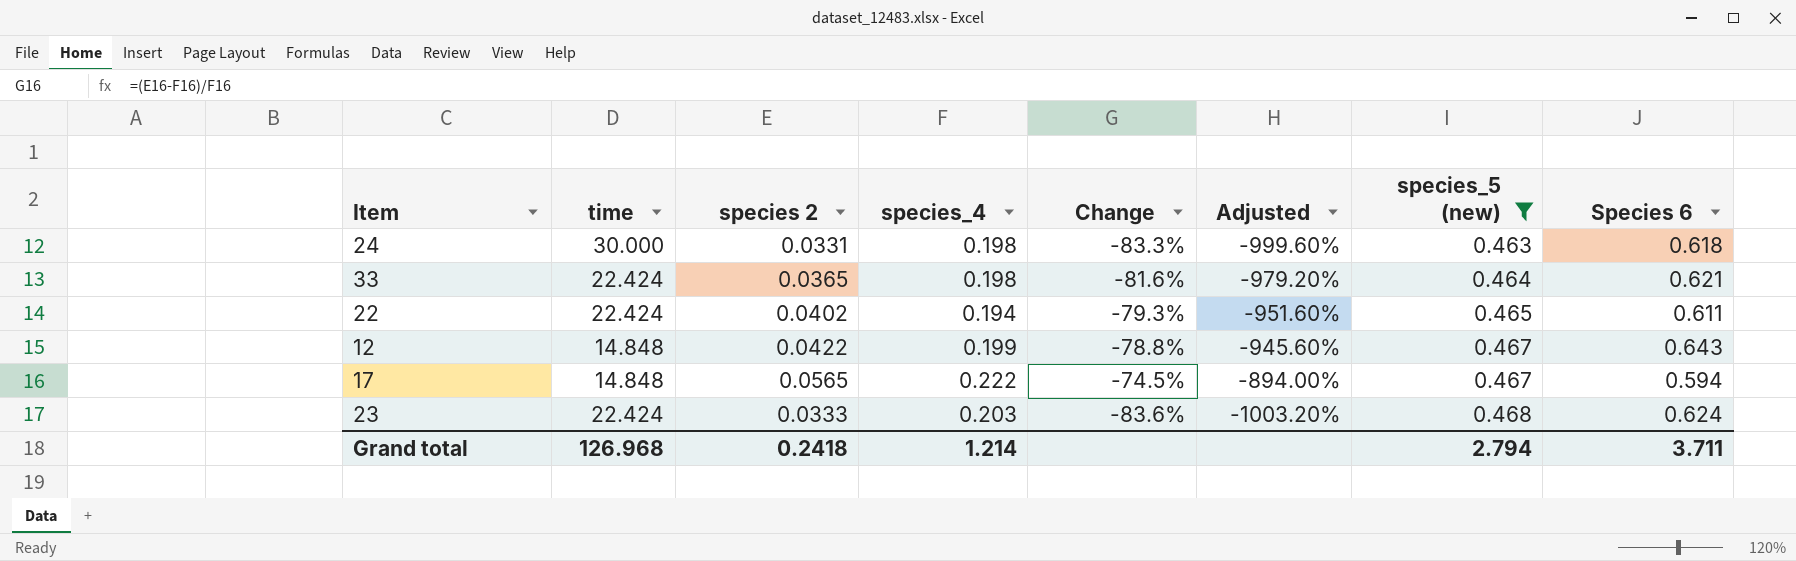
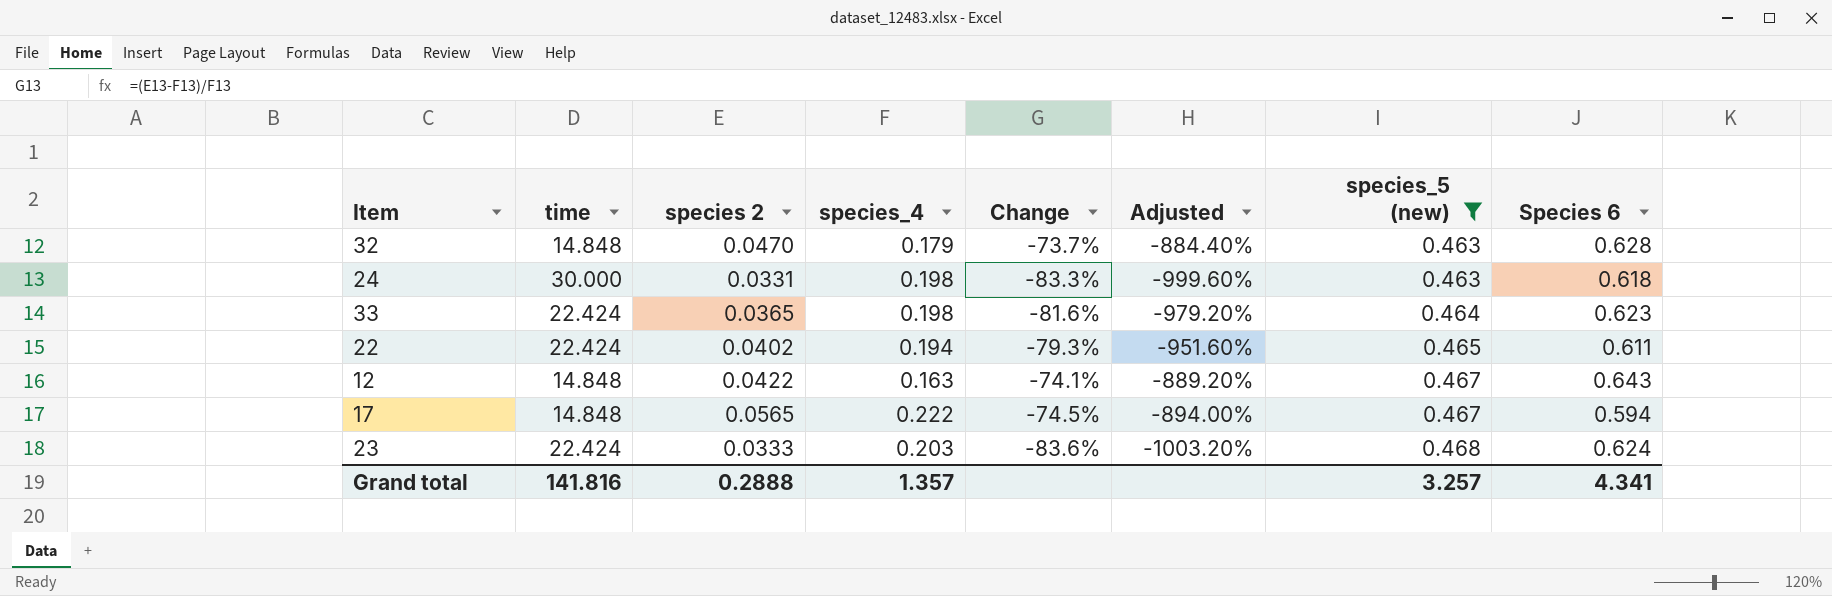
row 32: none -> 14.848 | 0.0470 | 0.179 | -73.7% | -884.40% | 0.463 | 0.628
33 | Species 6: 0.621 -> 0.623
12 | species_4: 0.199 -> 0.163
12 | Change: -78.8% -> -74.1%
12 | Adjusted: -945.60% -> -889.20%
Grand total | time: 126.968 -> 141.816
Grand total | species 2: 0.2418 -> 0.2888
Grand total | species_4: 1.214 -> 1.357
Grand total | species_5 (new): 2.794 -> 3.257
Grand total | Species 6: 3.711 -> 4.341

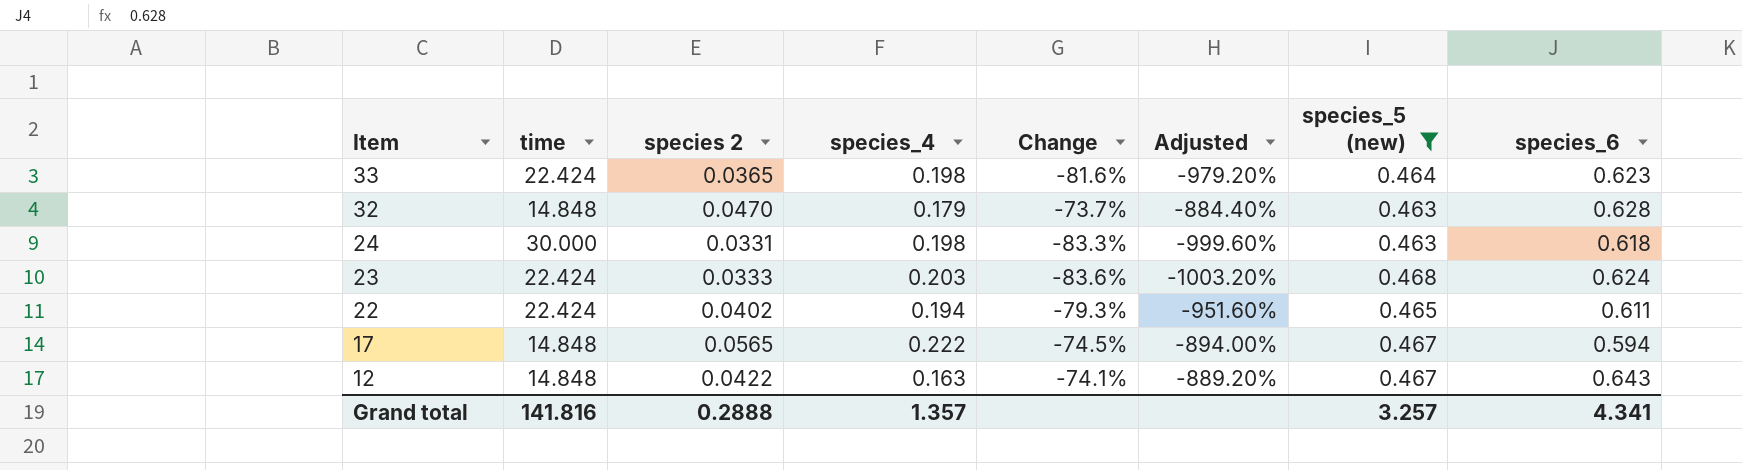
row order: species_5 (new) ascending -> Item descending
column name: Species 6 -> species_6

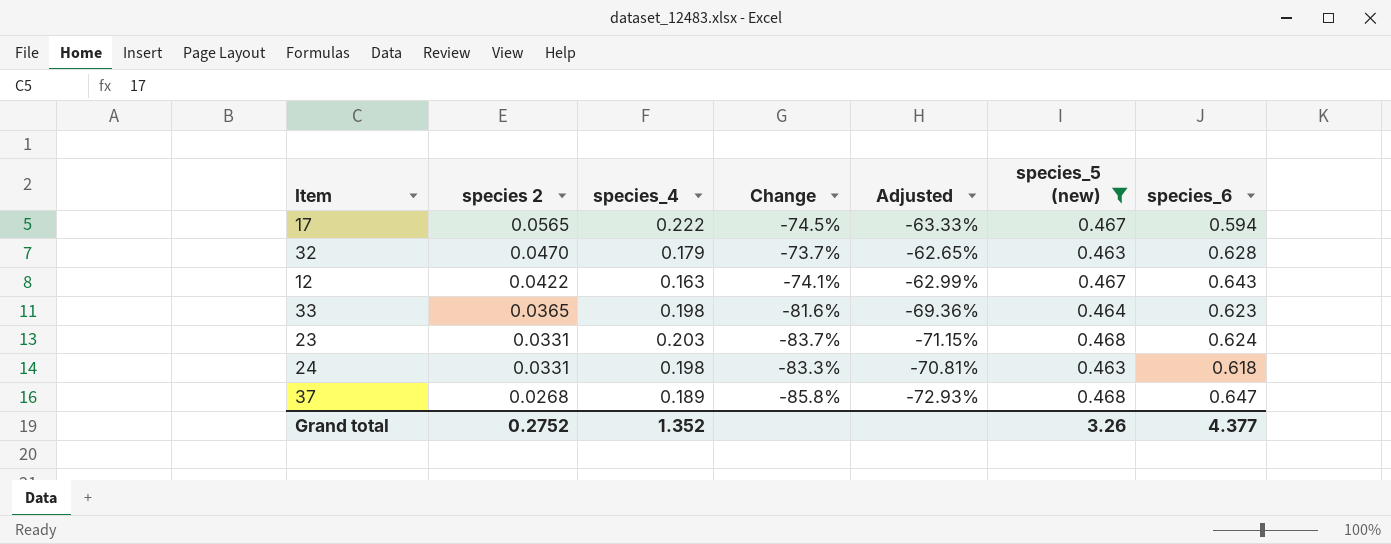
row order: Item descending -> species 2 descending
column time | position: 2 -> none
column Adjusted | formula: [Change] * 12 -> [Change] * 0.85
row 22: 22.424 | 0.0402 | 0.194 | -79.3% | -951.60% | 0.465 | 0.611 -> none
23 | species 2: 0.0333 -> 0.0331
23 | Change: -83.6% -> -83.7%
row 37: none -> 0.0268 | 0.189 | -85.8% | -72.93% | 0.468 | 0.647
Grand total | species 2: 0.2888 -> 0.2752
Grand total | species_4: 1.357 -> 1.352
Grand total | species_5 (new): 3.257 -> 3.26
Grand total | species_6: 4.341 -> 4.377

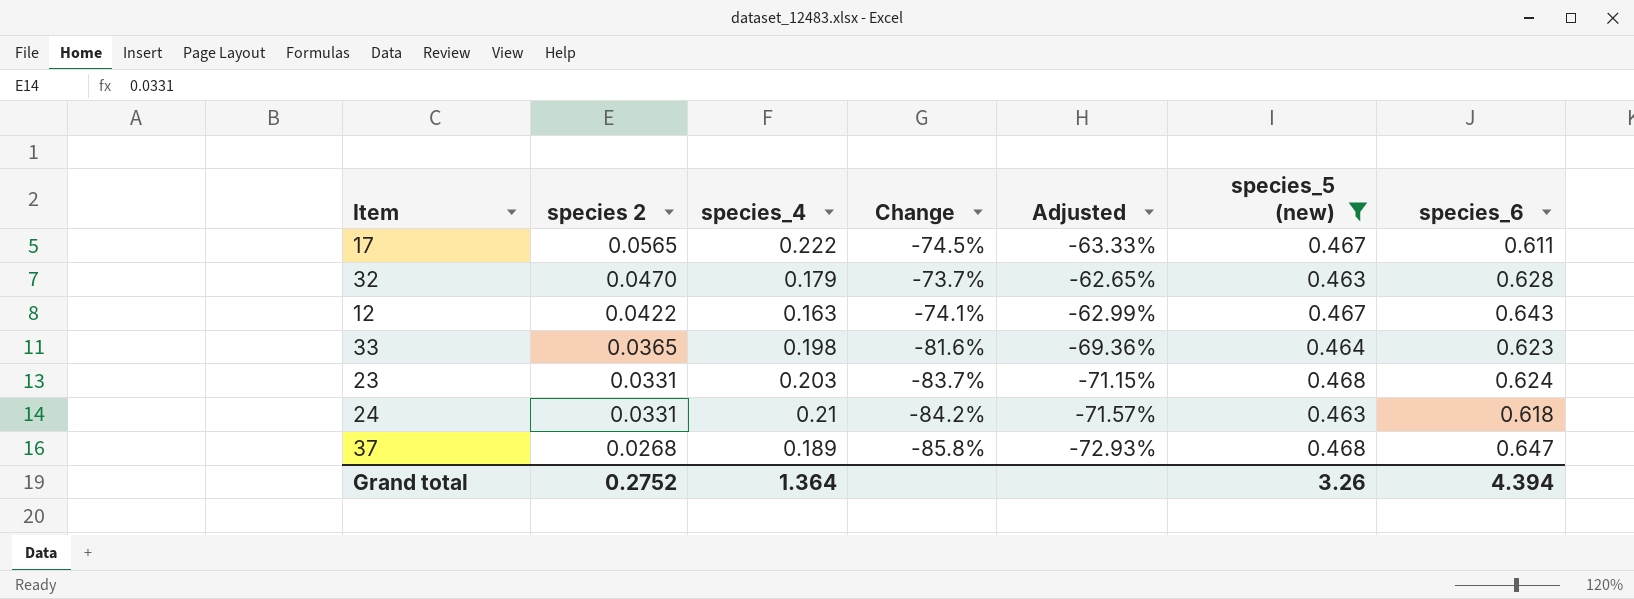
17 | species_6: 0.594 -> 0.611
24 | species_4: 0.198 -> 0.21
24 | Change: -83.3% -> -84.2%
24 | Adjusted: -70.81% -> -71.57%
Grand total | species_4: 1.352 -> 1.364
Grand total | species_6: 4.377 -> 4.394

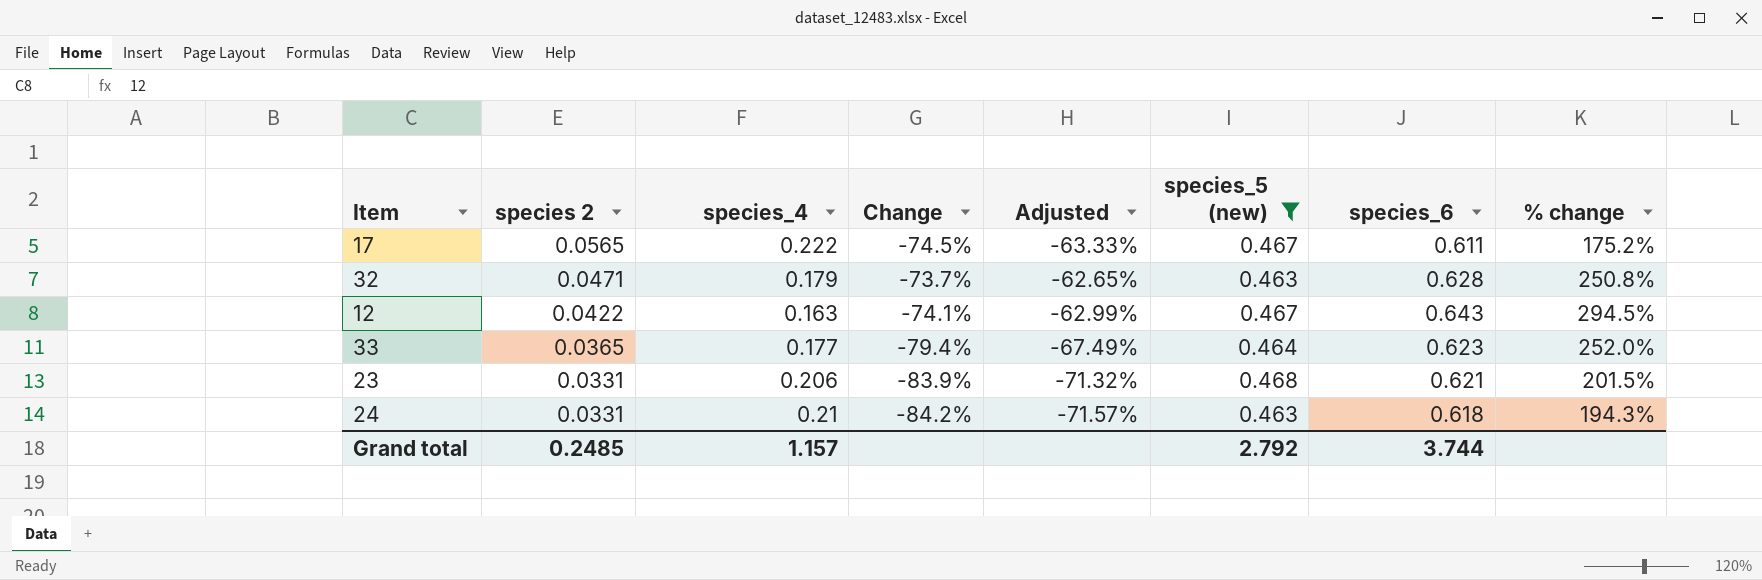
column % change | formula: none -> ([species_6] - [species_4]) / [species_4]
row 37: 0.0268 | 0.189 | -85.8% | -72.93% | 0.468 | 0.647 -> none
32 | species 2: 0.0470 -> 0.0471
33 | species_4: 0.198 -> 0.177
33 | Change: -81.6% -> -79.4%
33 | Adjusted: -69.36% -> -67.49%
23 | species_4: 0.203 -> 0.206
23 | Change: -83.7% -> -83.9%
23 | Adjusted: -71.15% -> -71.32%
23 | species_6: 0.624 -> 0.621
Grand total | species 2: 0.2752 -> 0.2485
Grand total | species_4: 1.364 -> 1.157
Grand total | species_5 (new): 3.26 -> 2.792
Grand total | species_6: 4.394 -> 3.744

